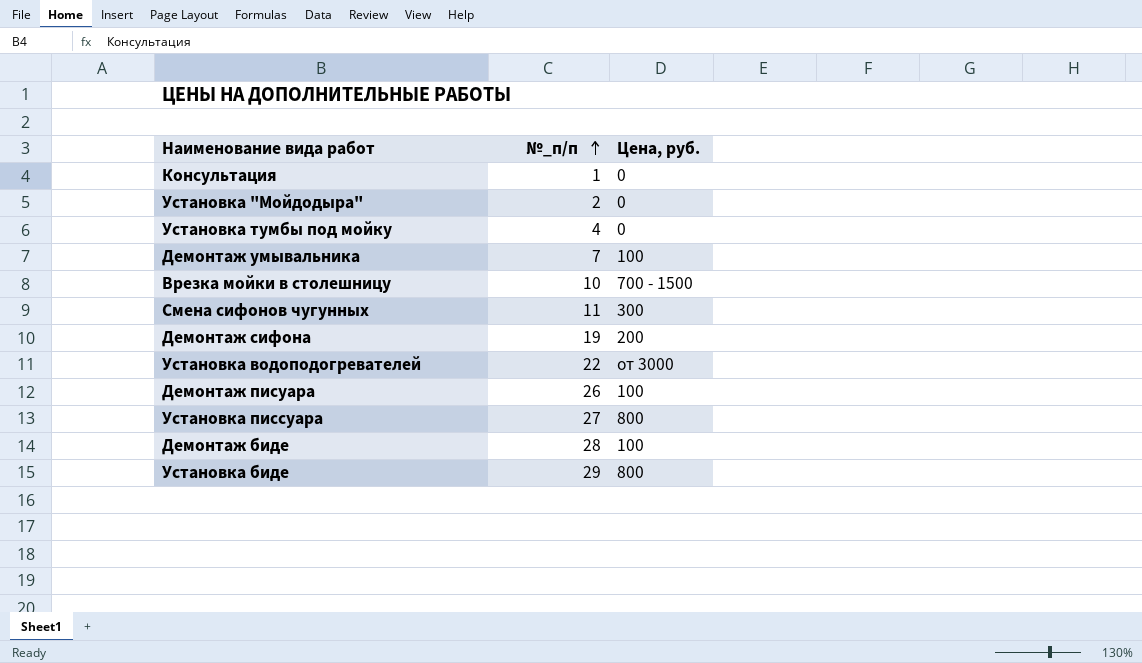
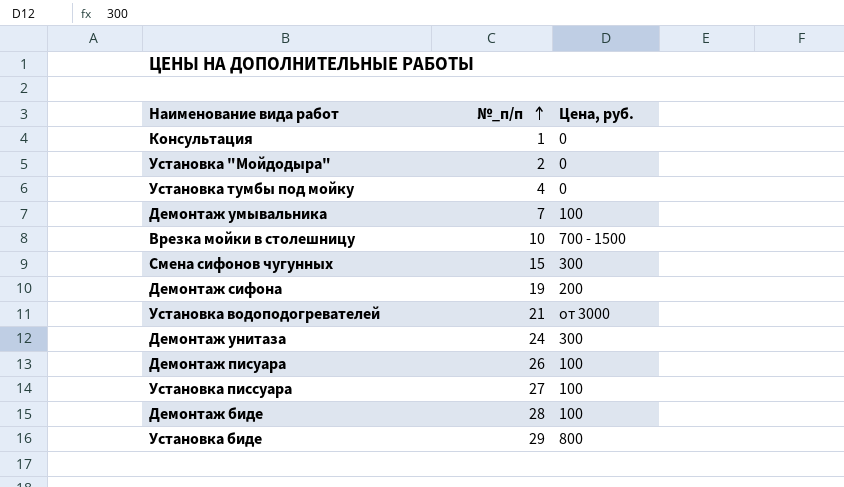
Смена сифонов чугунных | №_п/п: 11 -> 15
Установка водоподогревателей | №_п/п: 22 -> 21
row Демонтаж унитаза: none -> 24 | 300
Установка писсуара | Цена, руб.: 800 -> 100

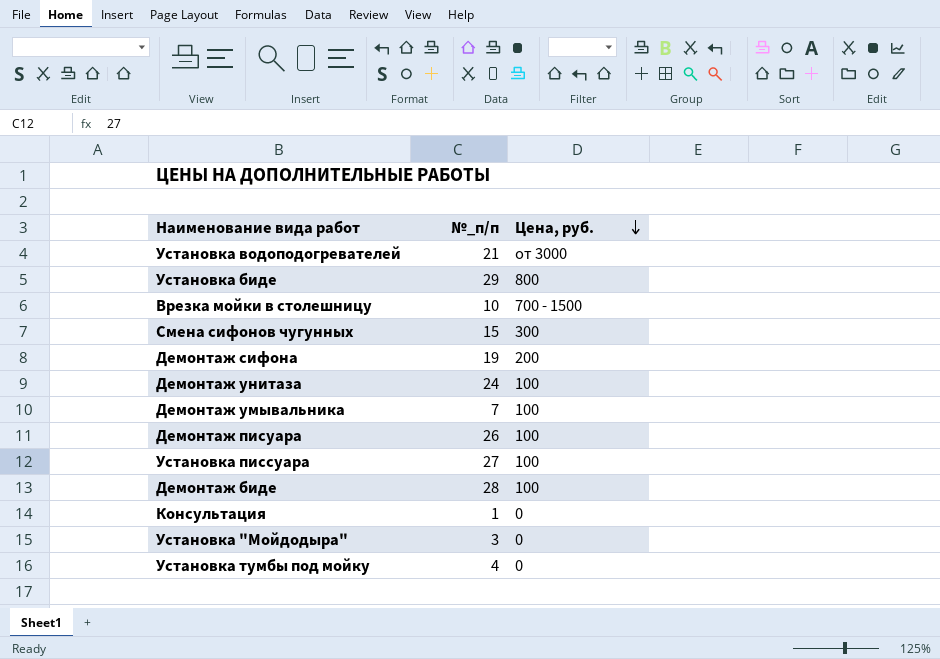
row order: №_п/п ascending -> Цена, руб. descending
Демонтаж унитаза | Цена, руб.: 300 -> 100
Установка "Мойдодыра" | №_п/п: 2 -> 3

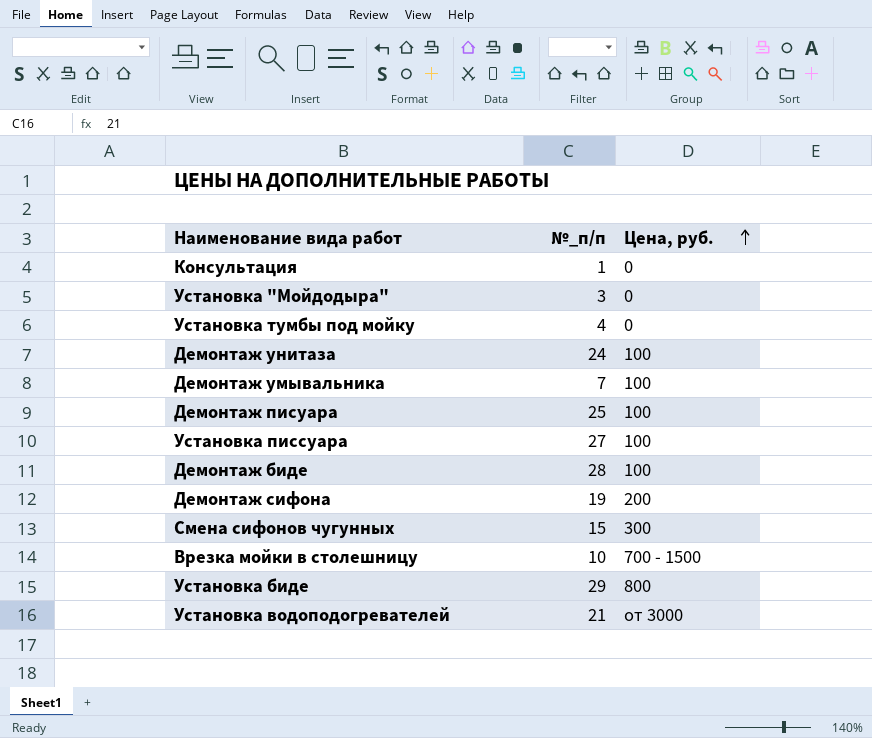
row order: Цена, руб. descending -> Цена, руб. ascending
Демонтаж писуара | №_п/п: 26 -> 25

